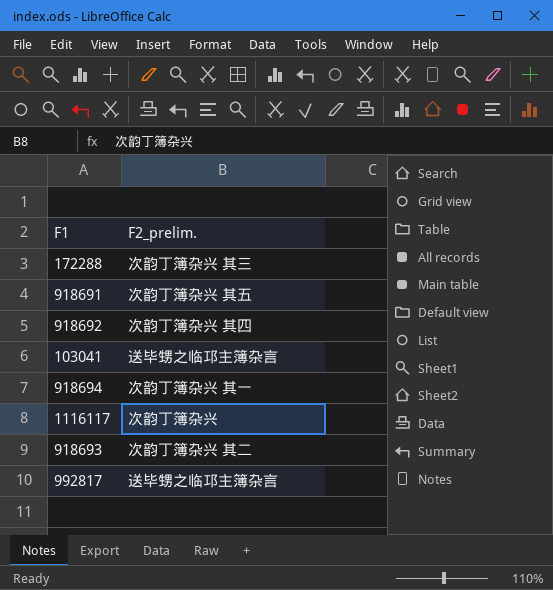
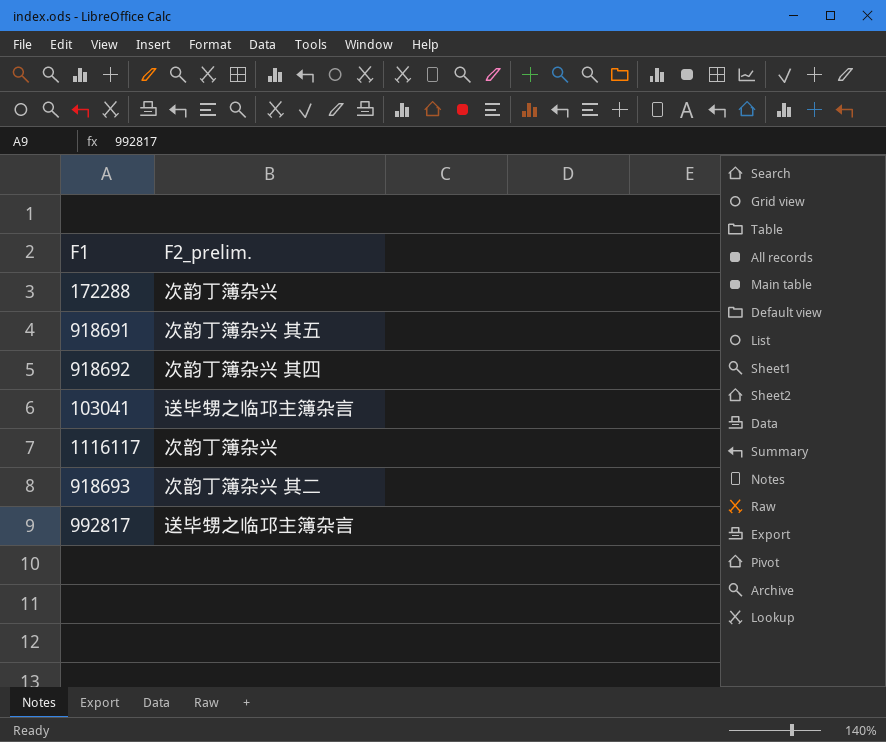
row 918694: 次韵丁簿杂兴 其一 -> none
172288 | F2_prelim.: 次韵丁簿杂兴 其三 -> 次韵丁簿杂兴

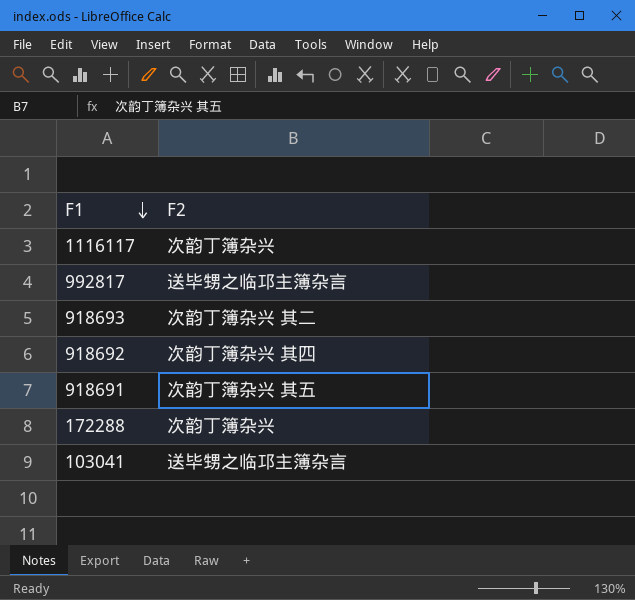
row order: none -> F1 descending
column name: F2_prelim. -> F2

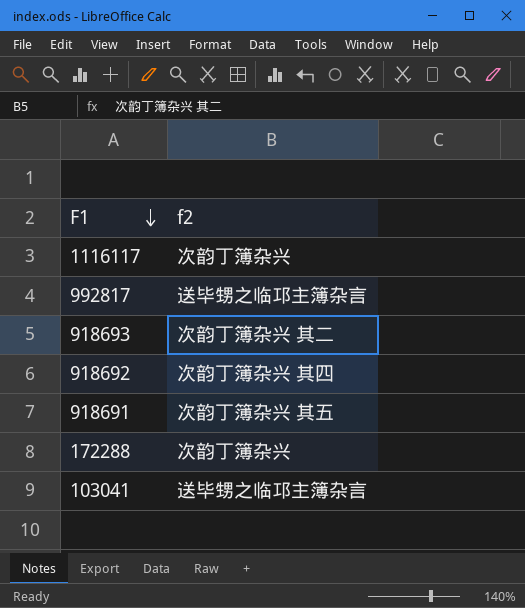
column name: F2 -> f2

